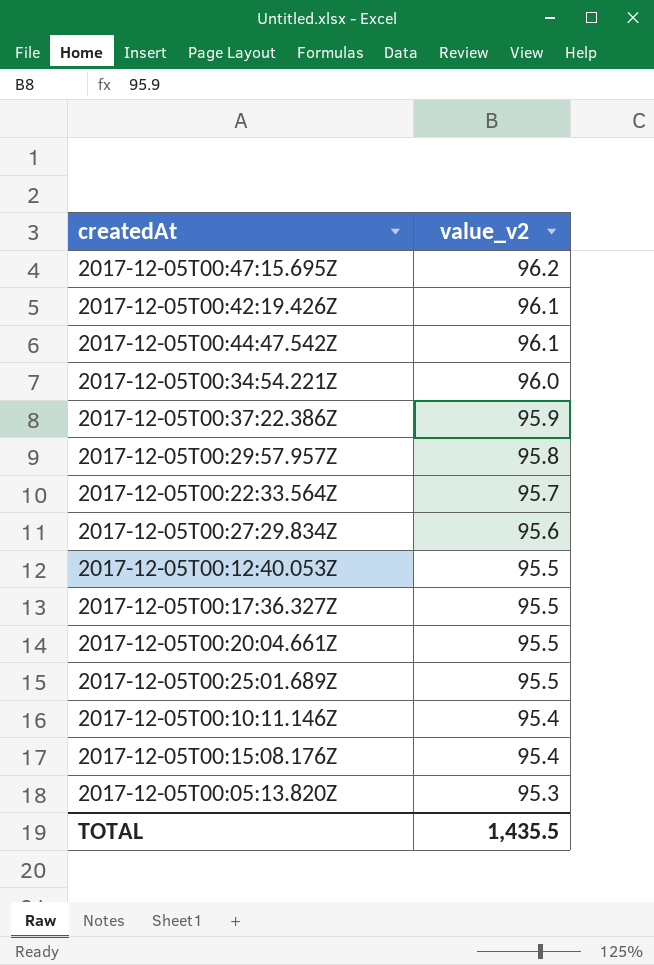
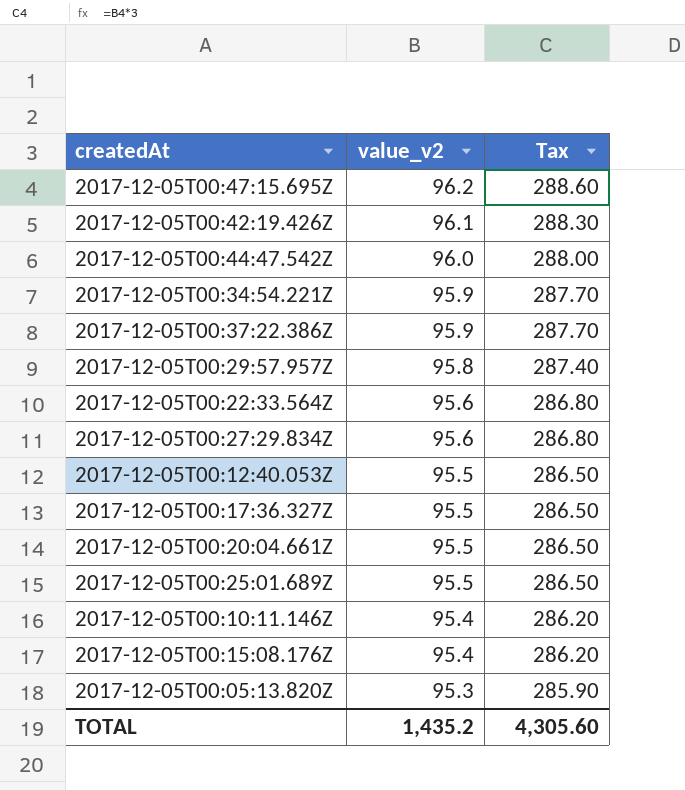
column Tax | formula: none -> [value_v2] * 3
2017-12-05T00:44:47.542Z | value_v2: 96.1 -> 96.0
2017-12-05T00:34:54.221Z | value_v2: 96.0 -> 95.9
2017-12-05T00:22:33.564Z | value_v2: 95.7 -> 95.6
TOTAL | value_v2: 1,435.5 -> 1,435.2

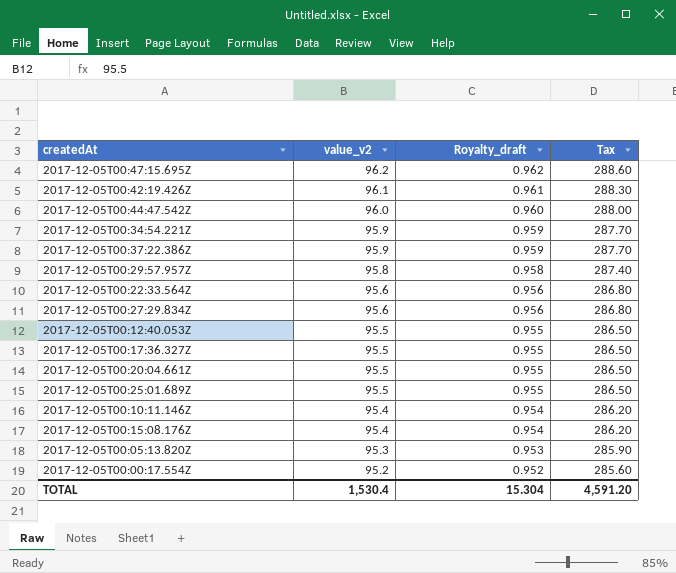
column Royalty_draft | formula: none -> [value_v2] * 0.01
row 2017-12-05T00:00:17.554Z: none -> 95.2 | 0.952 | 285.60
TOTAL | value_v2: 1,435.2 -> 1,530.4
TOTAL | Tax: 4,305.60 -> 4,591.20

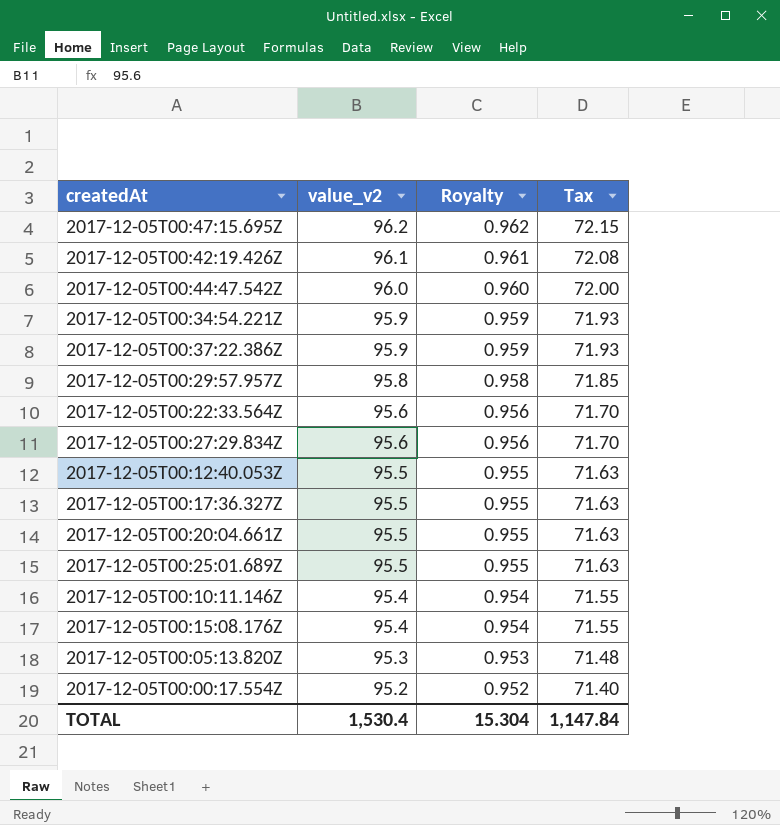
column name: Royalty_draft -> Royalty
column Tax | formula: [value_v2] * 3 -> [value_v2] * 0.75
TOTAL | Tax: 4,591.20 -> 1,147.84

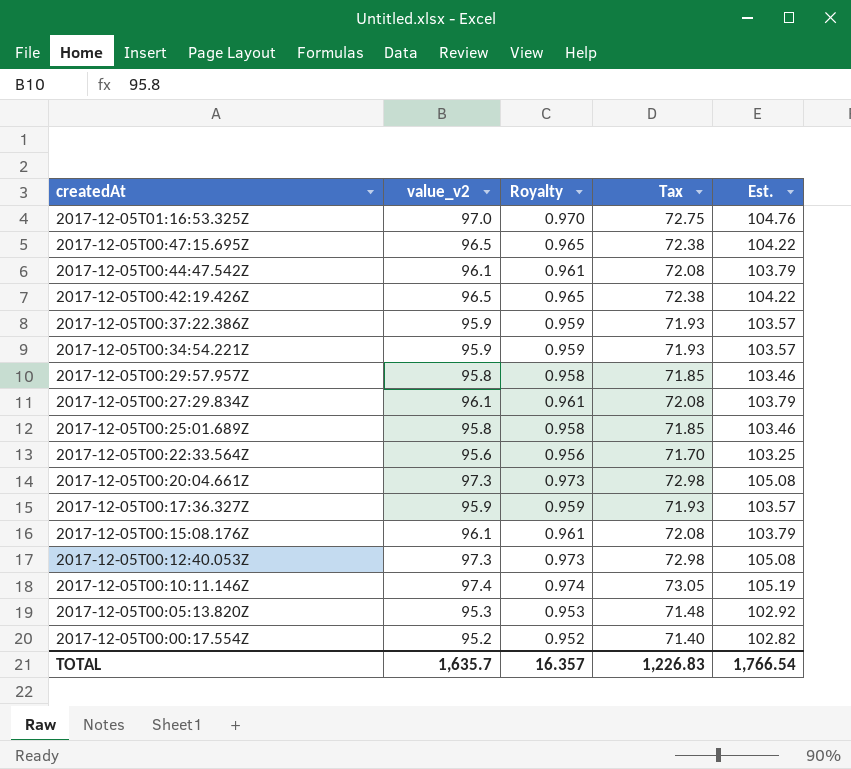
row order: value_v2 descending -> createdAt descending
column Est. | formula: none -> [value_v2] * 1.08
row 2017-12-05T01:16:53.325Z: none -> 97.0 | 0.970 | 72.75 | 104.76
2017-12-05T00:47:15.695Z | value_v2: 96.2 -> 96.5
2017-12-05T00:47:15.695Z | Royalty: 0.962 -> 0.965
2017-12-05T00:47:15.695Z | Tax: 72.15 -> 72.38
2017-12-05T00:44:47.542Z | value_v2: 96.0 -> 96.1
2017-12-05T00:44:47.542Z | Royalty: 0.960 -> 0.961
2017-12-05T00:44:47.542Z | Tax: 72.00 -> 72.08
2017-12-05T00:42:19.426Z | value_v2: 96.1 -> 96.5
2017-12-05T00:42:19.426Z | Royalty: 0.961 -> 0.965
2017-12-05T00:42:19.426Z | Tax: 72.08 -> 72.38
2017-12-05T00:27:29.834Z | value_v2: 95.6 -> 96.1
2017-12-05T00:27:29.834Z | Royalty: 0.956 -> 0.961
2017-12-05T00:27:29.834Z | Tax: 71.70 -> 72.08
2017-12-05T00:25:01.689Z | value_v2: 95.5 -> 95.8
2017-12-05T00:25:01.689Z | Royalty: 0.955 -> 0.958
2017-12-05T00:25:01.689Z | Tax: 71.63 -> 71.85
2017-12-05T00:20:04.661Z | value_v2: 95.5 -> 97.3
2017-12-05T00:20:04.661Z | Royalty: 0.955 -> 0.973
2017-12-05T00:20:04.661Z | Tax: 71.63 -> 72.98
2017-12-05T00:17:36.327Z | value_v2: 95.5 -> 95.9
2017-12-05T00:17:36.327Z | Royalty: 0.955 -> 0.959
2017-12-05T00:17:36.327Z | Tax: 71.63 -> 71.93
2017-12-05T00:15:08.176Z | value_v2: 95.4 -> 96.1
2017-12-05T00:15:08.176Z | Royalty: 0.954 -> 0.961
2017-12-05T00:15:08.176Z | Tax: 71.55 -> 72.08
2017-12-05T00:12:40.053Z | value_v2: 95.5 -> 97.3
2017-12-05T00:12:40.053Z | Royalty: 0.955 -> 0.973
2017-12-05T00:12:40.053Z | Tax: 71.63 -> 72.98
2017-12-05T00:10:11.146Z | value_v2: 95.4 -> 97.4
2017-12-05T00:10:11.146Z | Royalty: 0.954 -> 0.974
2017-12-05T00:10:11.146Z | Tax: 71.55 -> 73.05
TOTAL | value_v2: 1,530.4 -> 1,635.7
TOTAL | Royalty: 15.304 -> 16.357
TOTAL | Tax: 1,147.84 -> 1,226.83

